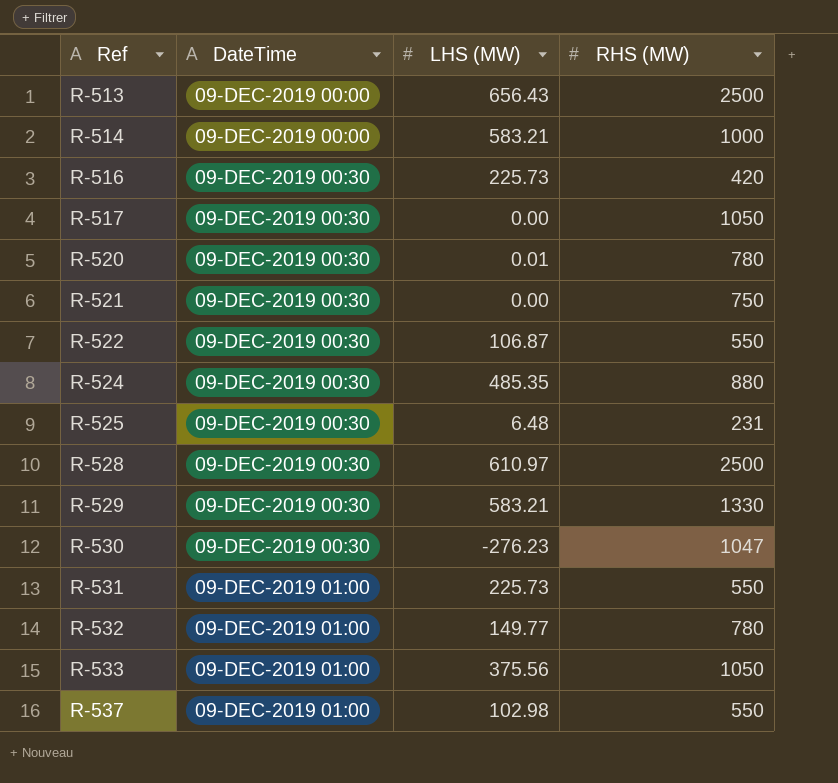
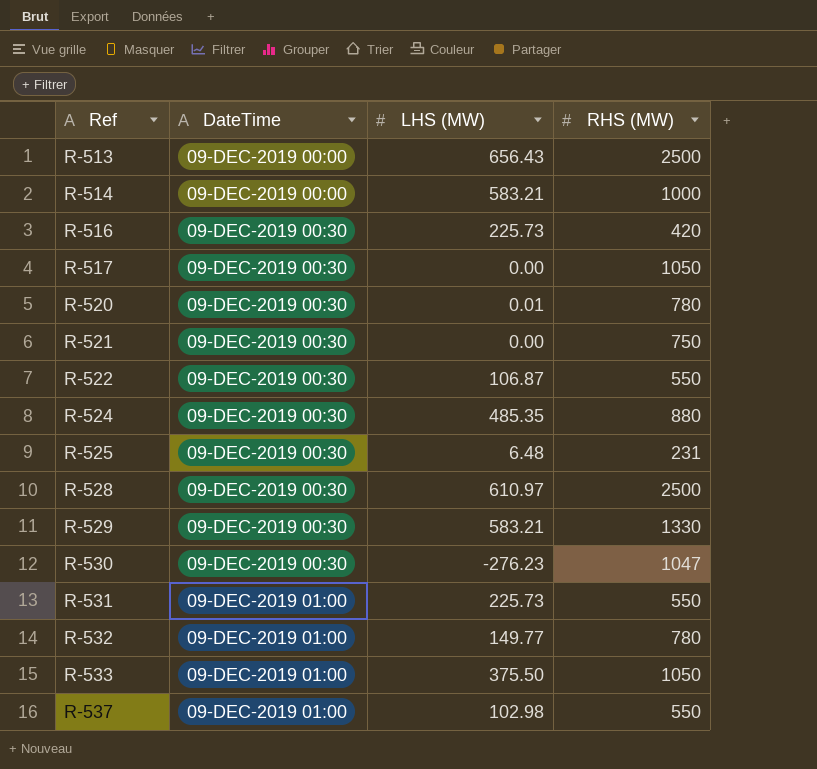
R-533 | LHS (MW): 375.56 -> 375.50

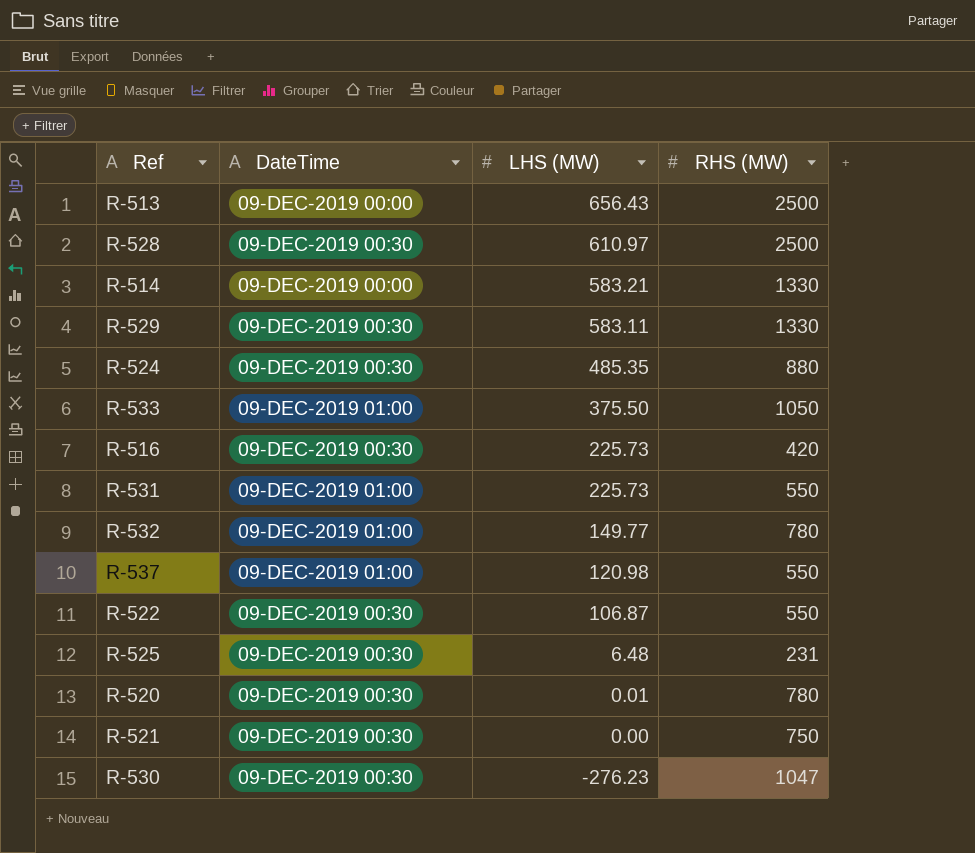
row order: Ref ascending -> LHS (MW) descending
row R-517: 09-DEC-2019 00:30 | 0.00 | 1050 -> none
R-514 | RHS (MW): 1000 -> 1330
R-529 | LHS (MW): 583.21 -> 583.11
R-537 | LHS (MW): 102.98 -> 120.98

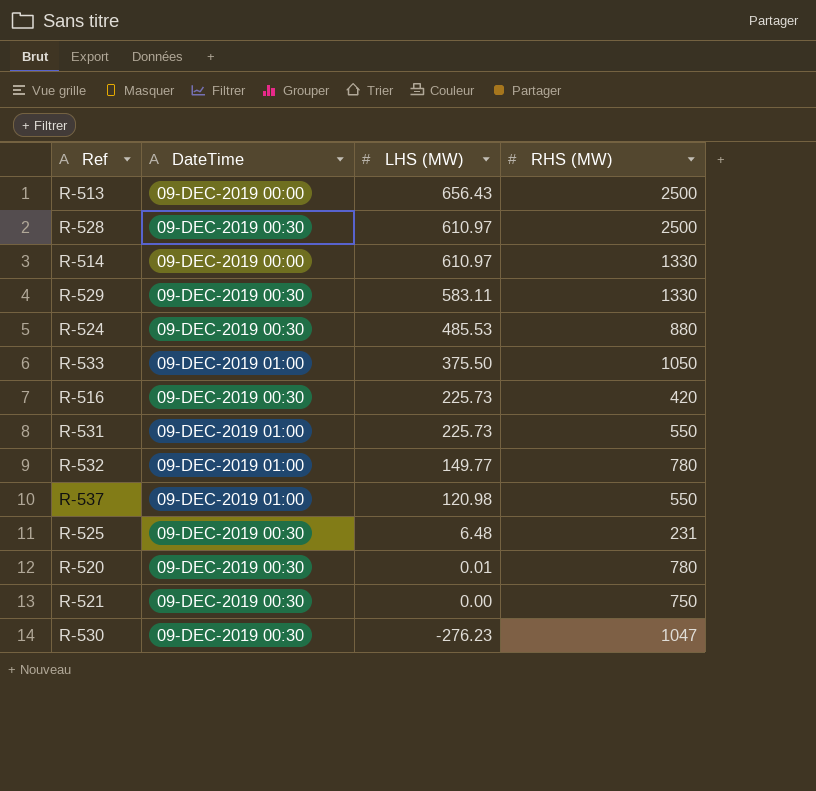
row R-522: 09-DEC-2019 00:30 | 106.87 | 550 -> none
R-514 | LHS (MW): 583.21 -> 610.97
R-524 | LHS (MW): 485.35 -> 485.53

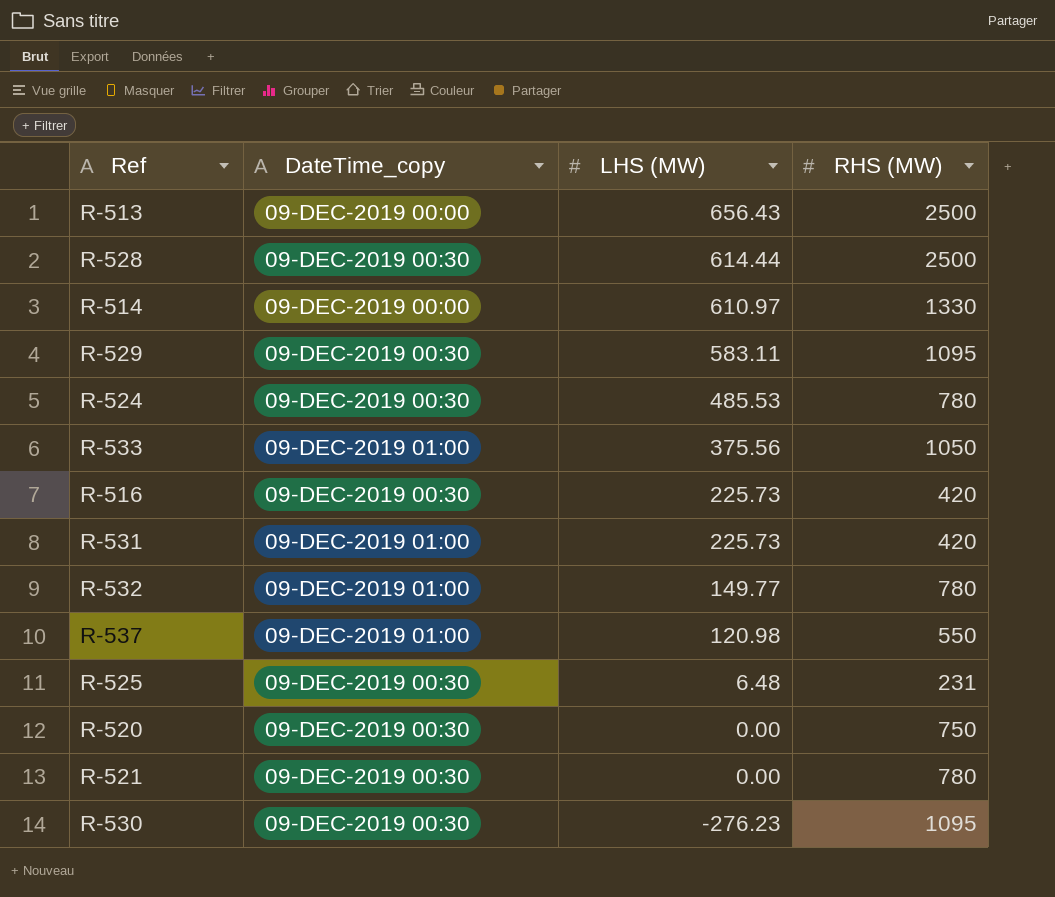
column name: DateTime -> DateTime_copy
R-528 | LHS (MW): 610.97 -> 614.44
R-529 | RHS (MW): 1330 -> 1095
R-524 | RHS (MW): 880 -> 780
R-533 | LHS (MW): 375.50 -> 375.56
R-531 | RHS (MW): 550 -> 420
R-520 | LHS (MW): 0.01 -> 0.00
R-520 | RHS (MW): 780 -> 750
R-521 | RHS (MW): 750 -> 780
R-530 | RHS (MW): 1047 -> 1095

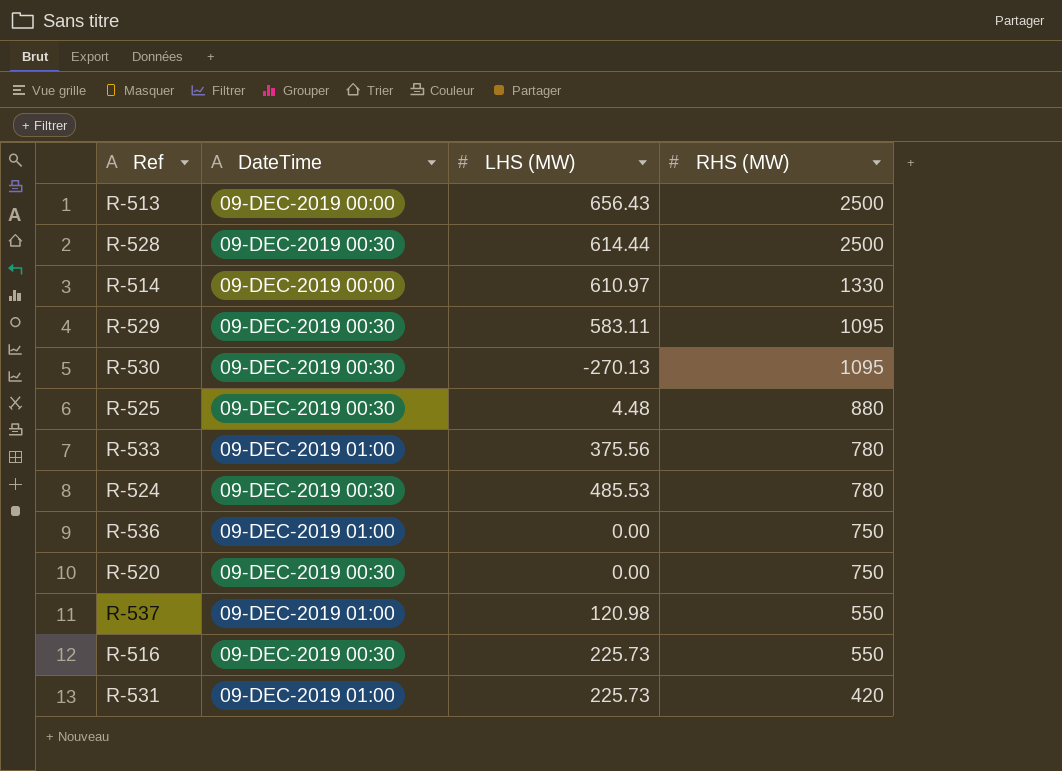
row order: LHS (MW) descending -> RHS (MW) descending
column name: DateTime_copy -> DateTime
row R-532: 09-DEC-2019 01:00 | 149.77 | 780 -> none
row R-521: 09-DEC-2019 00:30 | 0.00 | 780 -> none
R-530 | LHS (MW): -276.23 -> -270.13
R-525 | LHS (MW): 6.48 -> 4.48
R-525 | RHS (MW): 231 -> 880
R-533 | RHS (MW): 1050 -> 780
row R-536: none -> 09-DEC-2019 01:00 | 0.00 | 750
R-516 | RHS (MW): 420 -> 550

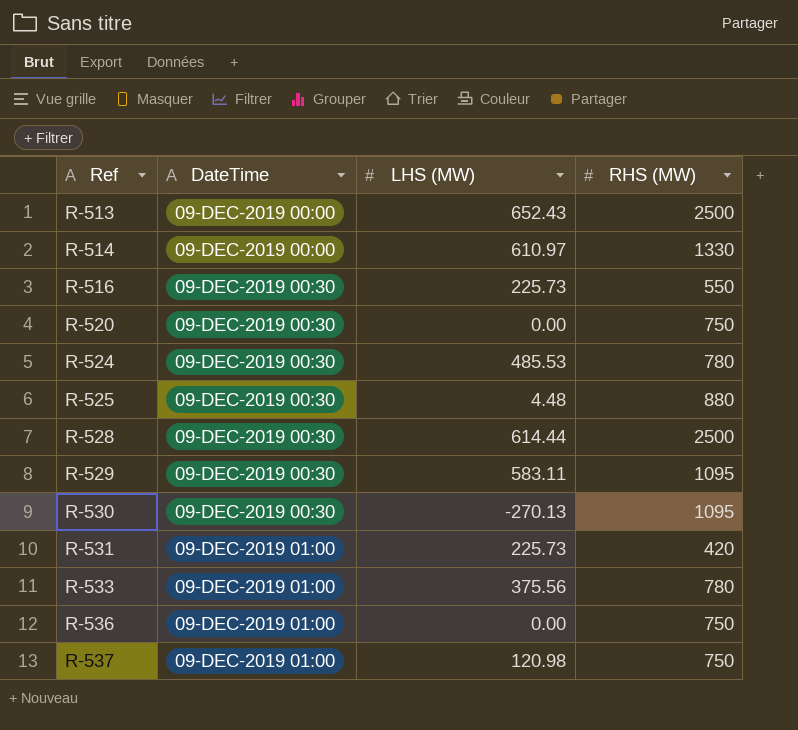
row order: RHS (MW) descending -> Ref ascending
R-513 | LHS (MW): 656.43 -> 652.43
R-537 | RHS (MW): 550 -> 750

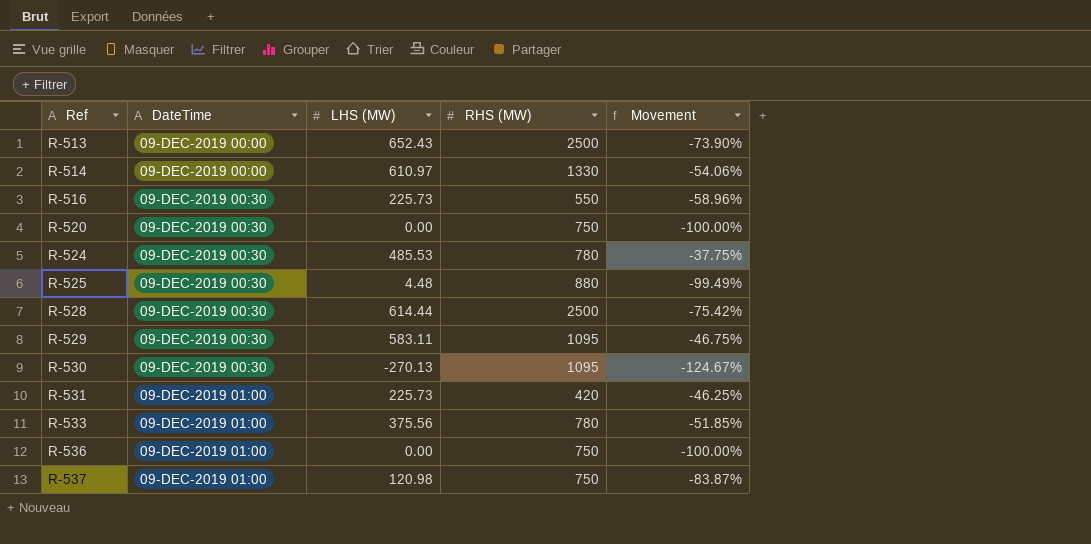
column Movement | formula: none -> ([LHS (MW)] - [RHS (MW)]) / [RHS (MW)]

